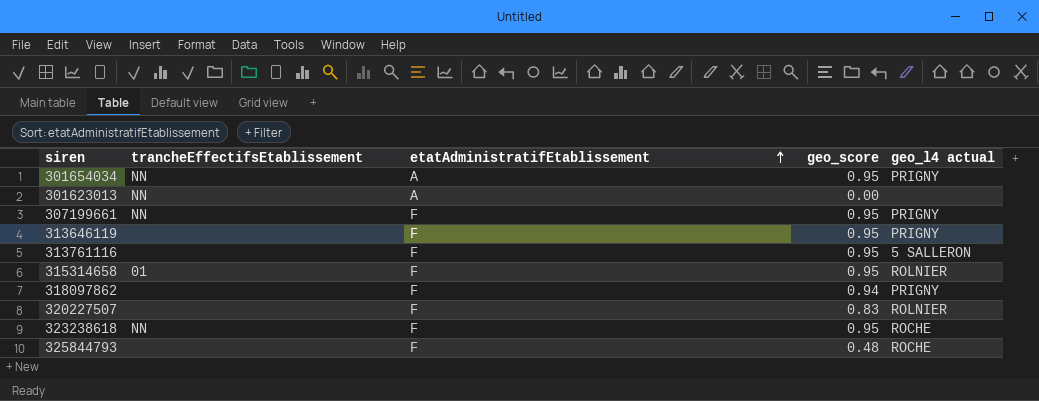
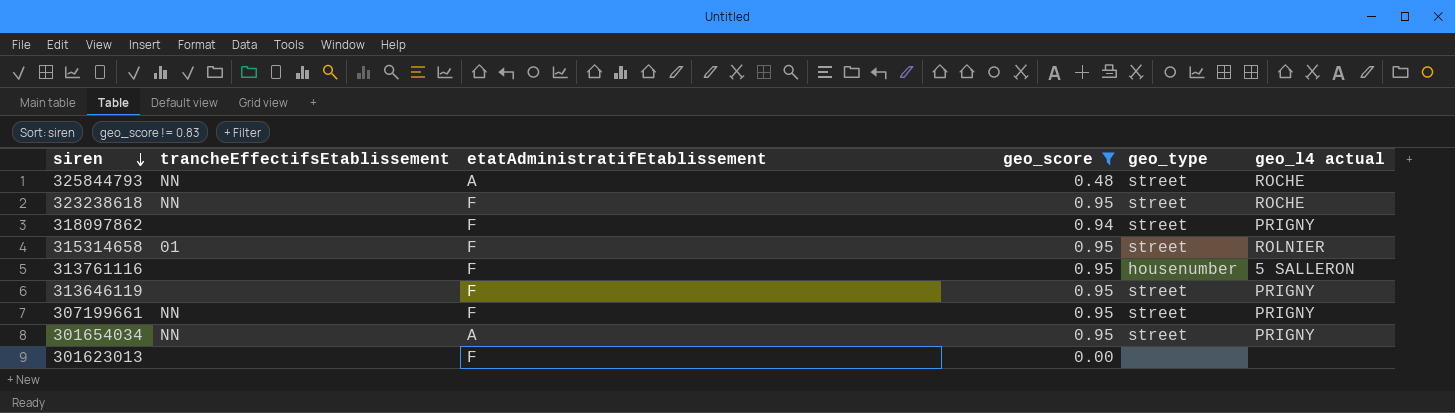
filter: none -> geo_score != 0.83
row order: etatAdministratifEtablissement ascending -> siren descending
column geo_type | position: none -> 5
325844793 | trancheEffectifsEtablissement: none -> NN
325844793 | etatAdministratifEtablissement: F -> A
301623013 | trancheEffectifsEtablissement: NN -> none
301623013 | etatAdministratifEtablissement: A -> F

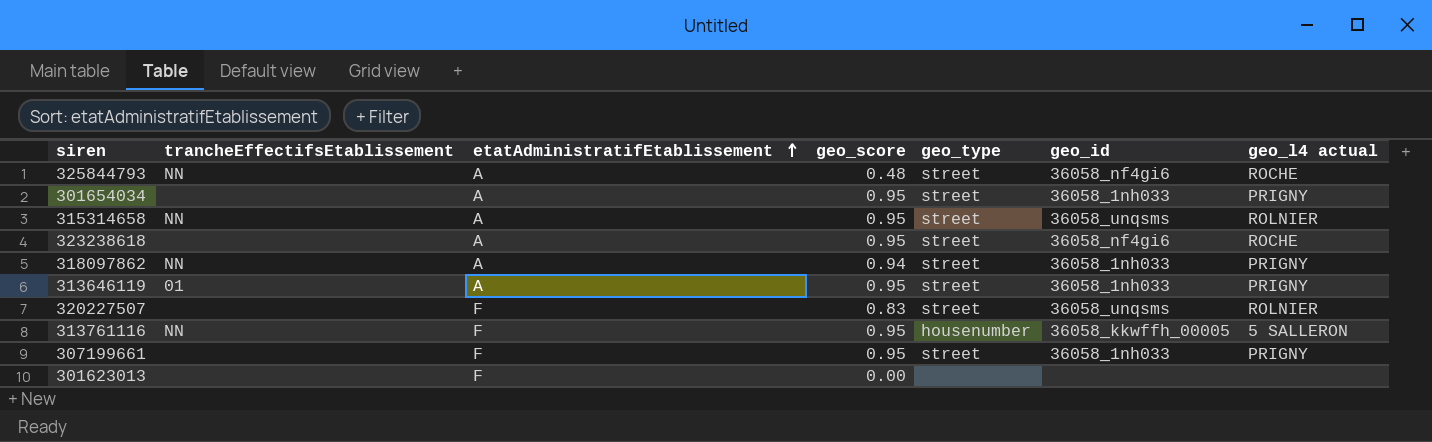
filter: geo_score != 0.83 -> none
row order: siren descending -> etatAdministratifEtablissement ascending
column geo_id | position: none -> 6
301654034 | trancheEffectifsEtablissement: NN -> none
315314658 | trancheEffectifsEtablissement: 01 -> NN
315314658 | etatAdministratifEtablissement: F -> A
323238618 | trancheEffectifsEtablissement: NN -> none
323238618 | etatAdministratifEtablissement: F -> A
318097862 | trancheEffectifsEtablissement: none -> NN
318097862 | etatAdministratifEtablissement: F -> A
313646119 | trancheEffectifsEtablissement: none -> 01
313646119 | etatAdministratifEtablissement: F -> A
313761116 | trancheEffectifsEtablissement: none -> NN
307199661 | trancheEffectifsEtablissement: NN -> none

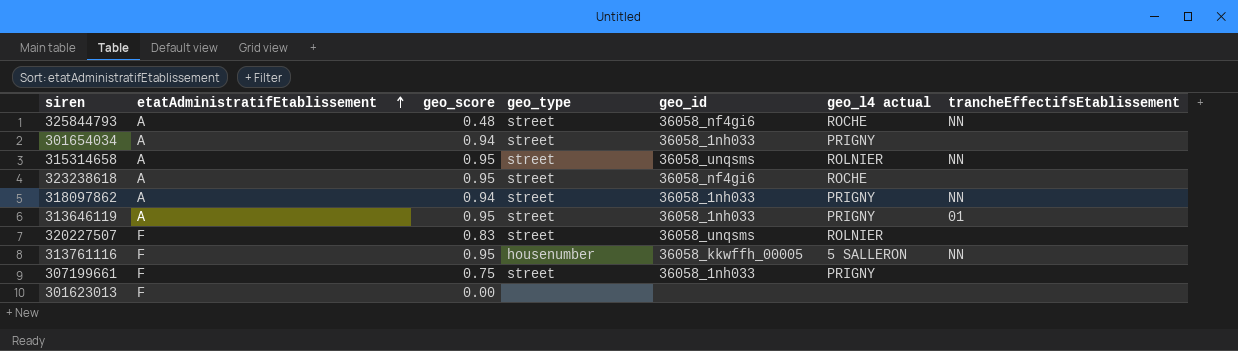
column trancheEffectifsEtablissement | position: 2 -> 7
301654034 | geo_score: 0.95 -> 0.94
307199661 | geo_score: 0.95 -> 0.75

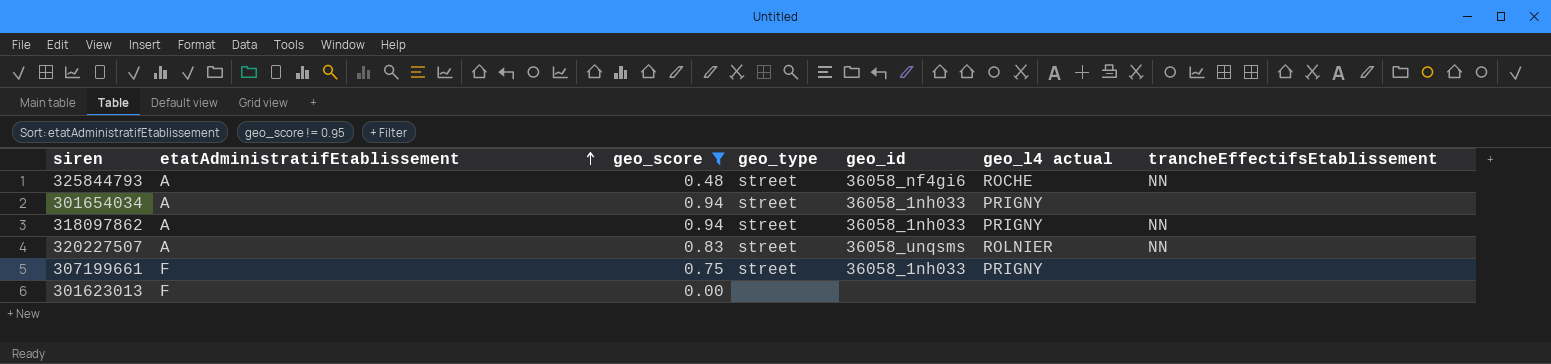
filter: none -> geo_score != 0.95
320227507 | etatAdministratifEtablissement: F -> A
320227507 | trancheEffectifsEtablissement: none -> NN

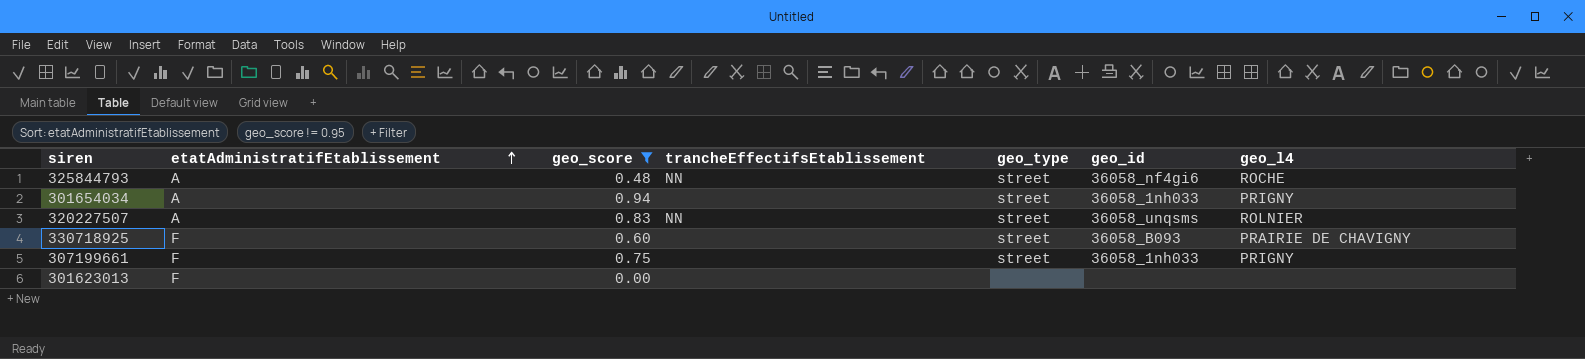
column trancheEffectifsEtablissement | position: 7 -> 4
column name: geo_l4 actual -> geo_l4
row 318097862: A | 0.94 | street | 36058_1nh033 | PRIGNY | NN -> none
row 330718925: none -> F | 0.60 | none | street | 36058_B093 | PRAIRIE DE CHAVIGNY

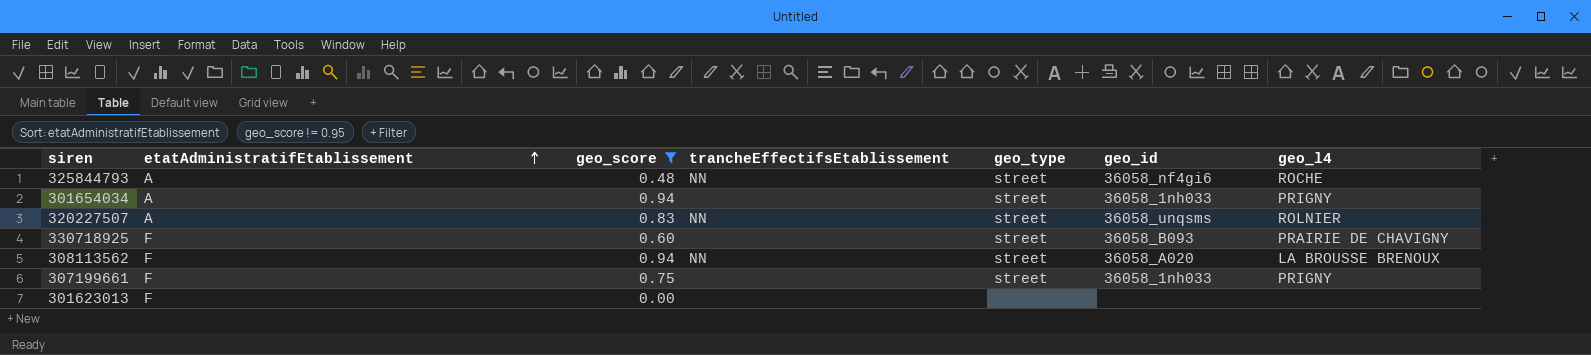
row 308113562: none -> F | 0.94 | NN | street | 36058_A020 | LA BROUSSE BRENOUX

